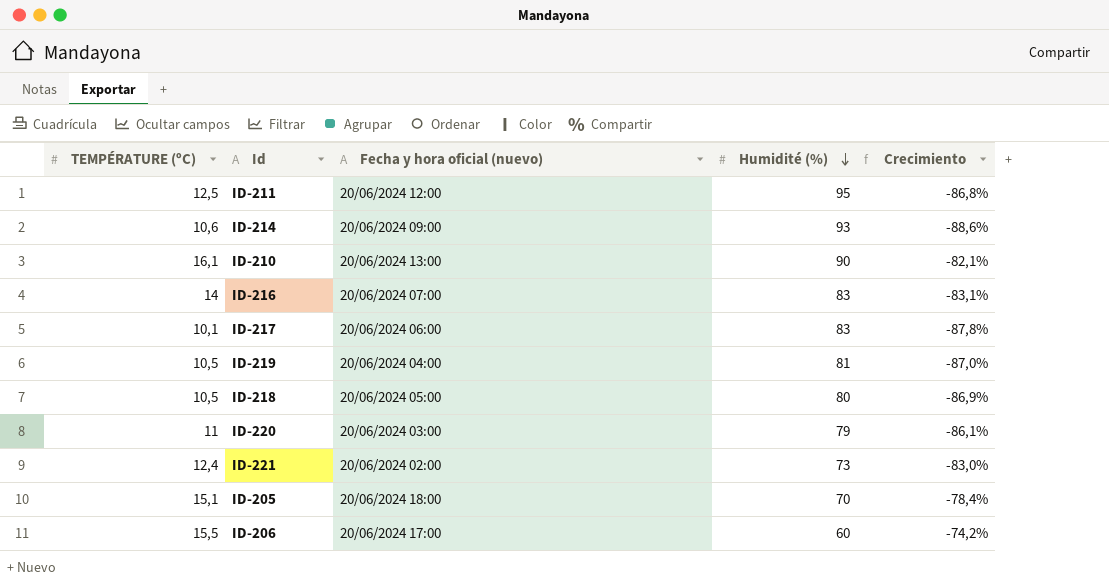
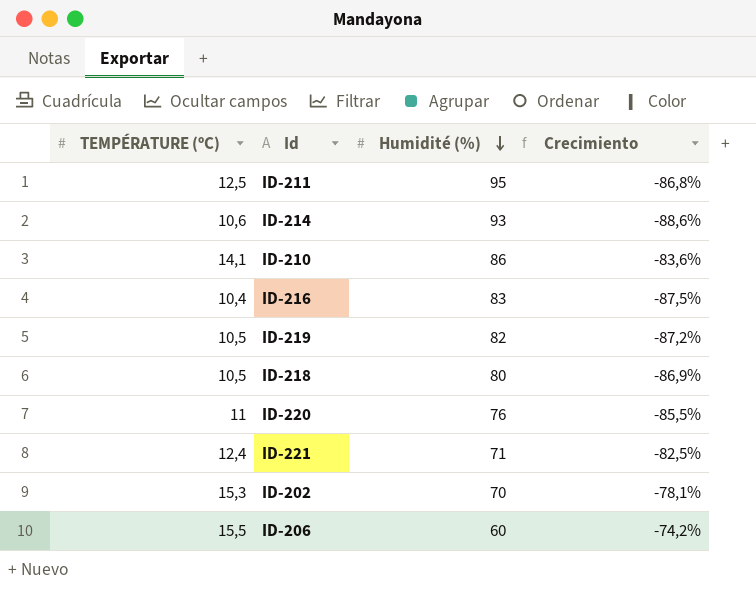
column Fecha y hora oficial (nuevo) | position: 3 -> none
row ID-217: 10,1 | 20/06/2024 06:00 | 83 | -87,8% -> none
row ID-205: 15,1 | 20/06/2024 18:00 | 70 | -78,4% -> none
ID-210 | TEMPÉRATURE (ºC): 16,1 -> 14,1
ID-210 | Humidité (%): 90 -> 86
ID-210 | Crecimiento: -82,1% -> -83,6%
ID-216 | TEMPÉRATURE (ºC): 14 -> 10,4
ID-216 | Crecimiento: -83,1% -> -87,5%
ID-219 | Humidité (%): 81 -> 82
ID-219 | Crecimiento: -87,0% -> -87,2%
ID-220 | Humidité (%): 79 -> 76
ID-220 | Crecimiento: -86,1% -> -85,5%
ID-221 | Humidité (%): 73 -> 71
ID-221 | Crecimiento: -83,0% -> -82,5%
row ID-202: none -> 15,3 | 70 | -78,1%

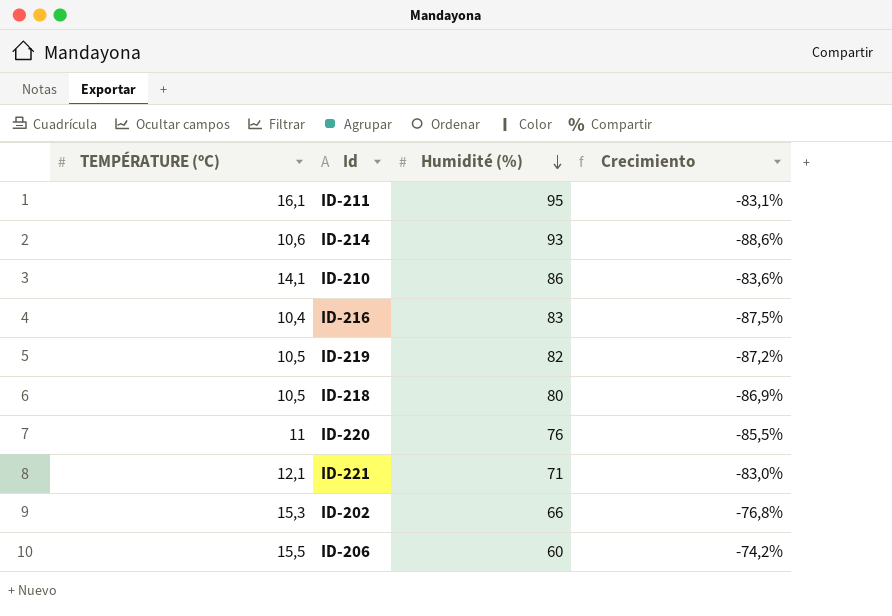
ID-211 | TEMPÉRATURE (ºC): 12,5 -> 16,1
ID-211 | Crecimiento: -86,8% -> -83,1%
ID-221 | TEMPÉRATURE (ºC): 12,4 -> 12,1
ID-221 | Crecimiento: -82,5% -> -83,0%
ID-202 | Humidité (%): 70 -> 66
ID-202 | Crecimiento: -78,1% -> -76,8%

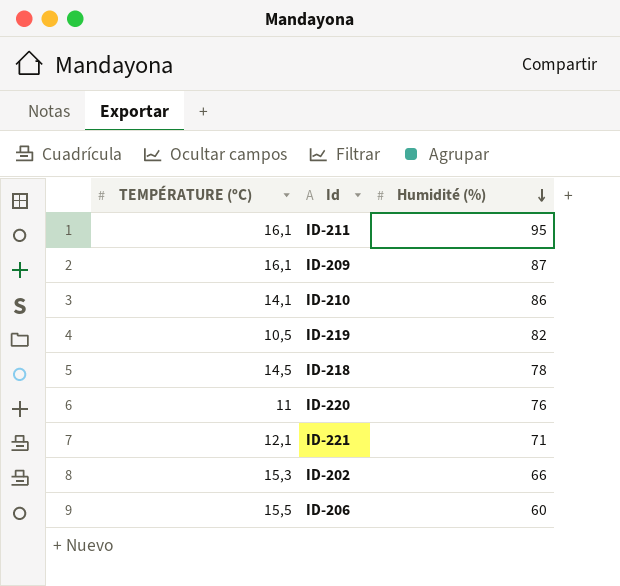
column Crecimiento | formula: ([TEMPÉRATURE (ºC)] - [Humidité (%)]) / [Humidité (%)] -> none
row ID-214: 10,6 | 93 | -88,6% -> none
row ID-216: 10,4 | 83 | -87,5% -> none
row ID-209: none -> 16,1 | 87
ID-218 | TEMPÉRATURE (ºC): 10,5 -> 14,5
ID-218 | Humidité (%): 80 -> 78

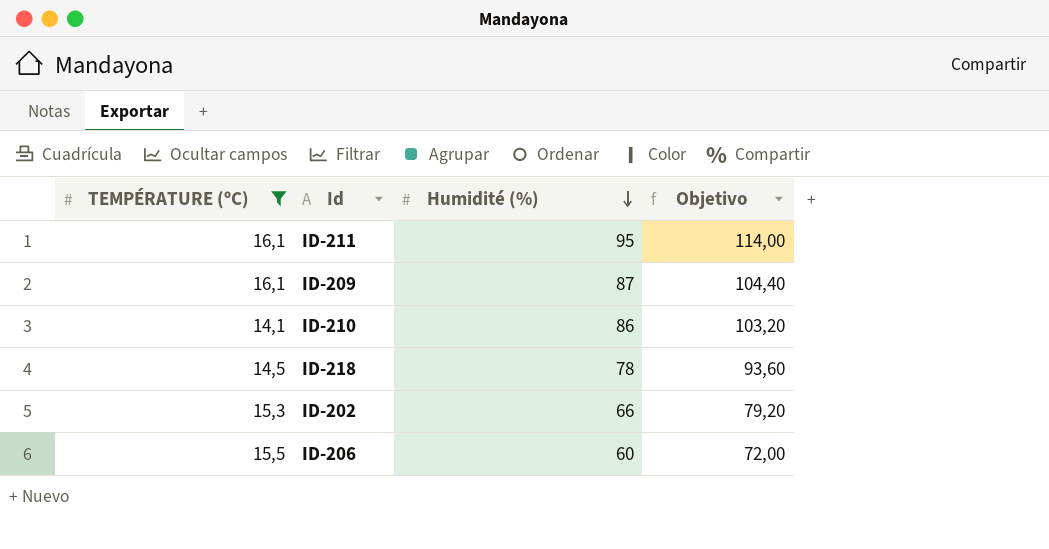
filter: none -> TEMPÉRATURE (ºC) >= 14,1
column Objetivo | formula: none -> [Humidité (%)] * 1,2

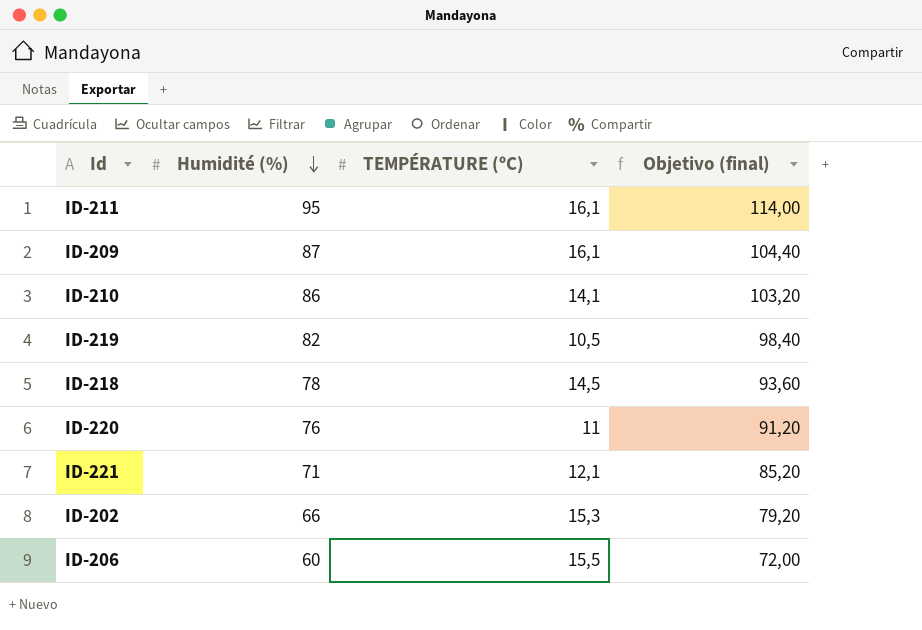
filter: TEMPÉRATURE (ºC) >= 14,1 -> none
column TEMPÉRATURE (ºC) | position: 1 -> 3
column name: Objetivo -> Objetivo (final)

